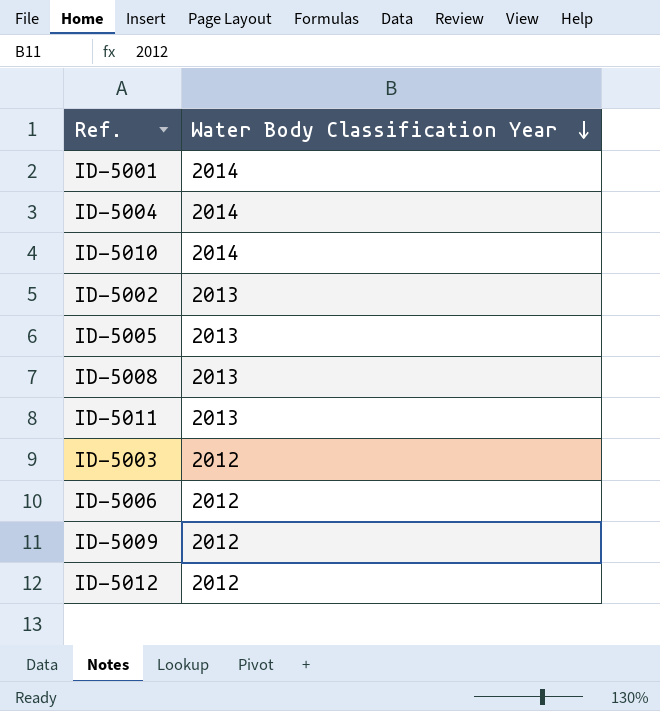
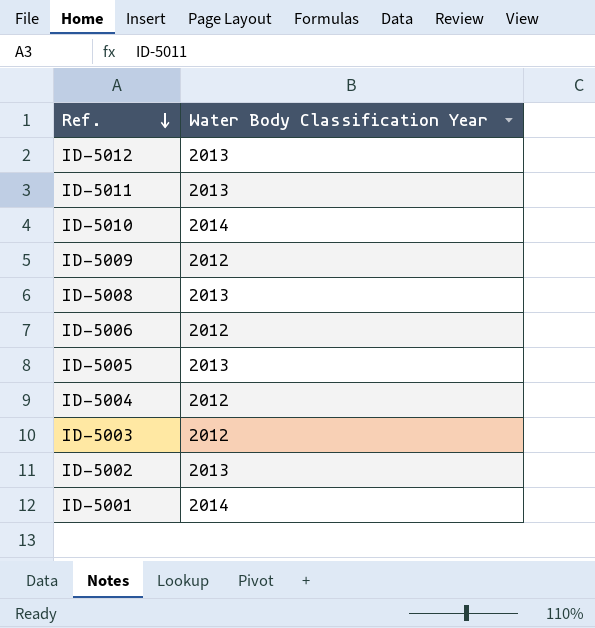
row order: Water Body Classification Year descending -> Ref. descending
ID-5012 | Water Body Classification Year: 2012 -> 2013
ID-5004 | Water Body Classification Year: 2014 -> 2012

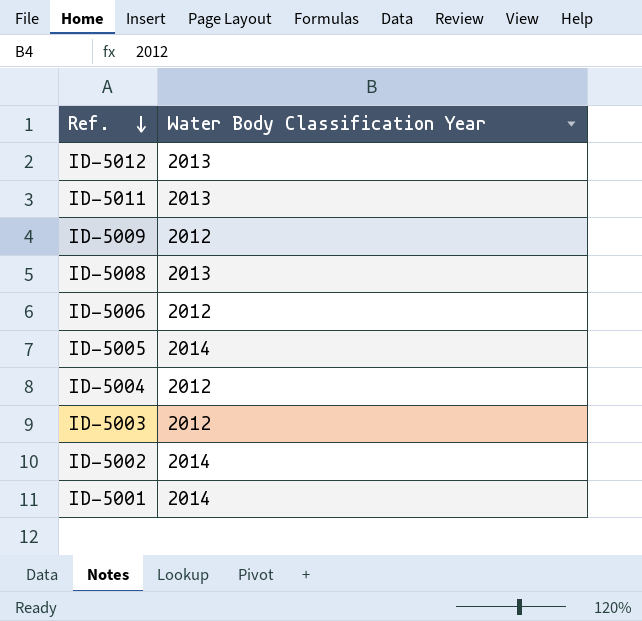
row ID-5010: 2014 -> none
ID-5005 | Water Body Classification Year: 2013 -> 2014
ID-5002 | Water Body Classification Year: 2013 -> 2014

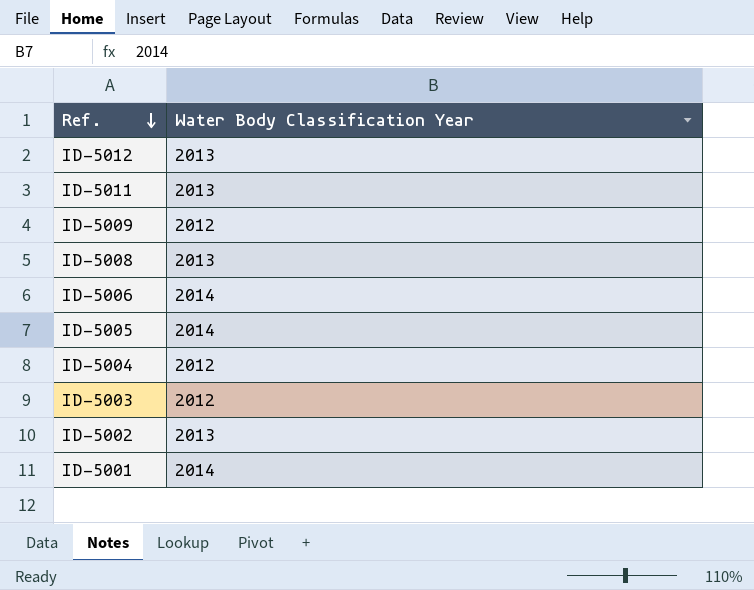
ID-5006 | Water Body Classification Year: 2012 -> 2014
ID-5002 | Water Body Classification Year: 2014 -> 2013

